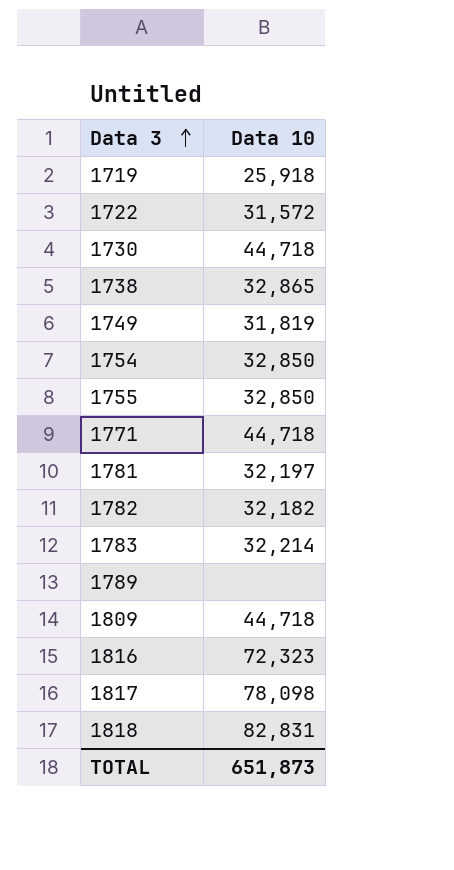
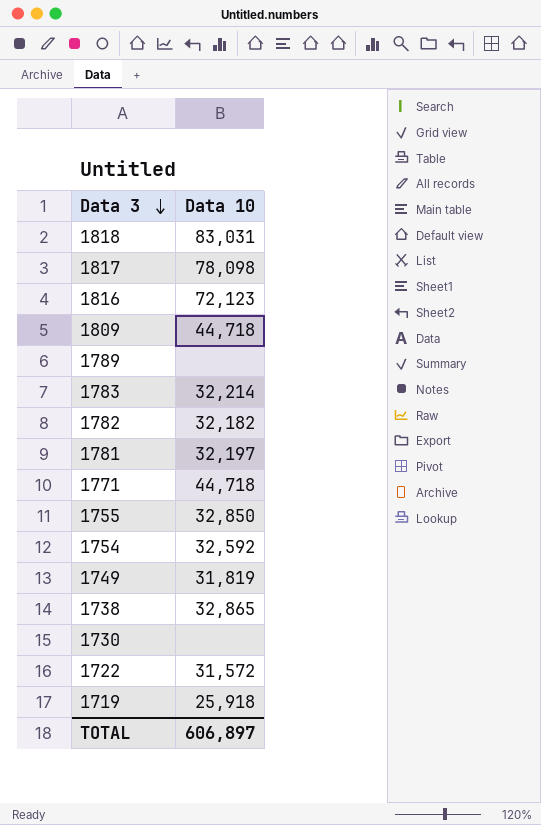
row order: Data 3 ascending -> Data 3 descending
1818 | Data 10: 82,831 -> 83,031
1816 | Data 10: 72,323 -> 72,123
1754 | Data 10: 32,850 -> 32,592
1730 | Data 10: 44,718 -> none
TOTAL | Data 10: 651,873 -> 606,897

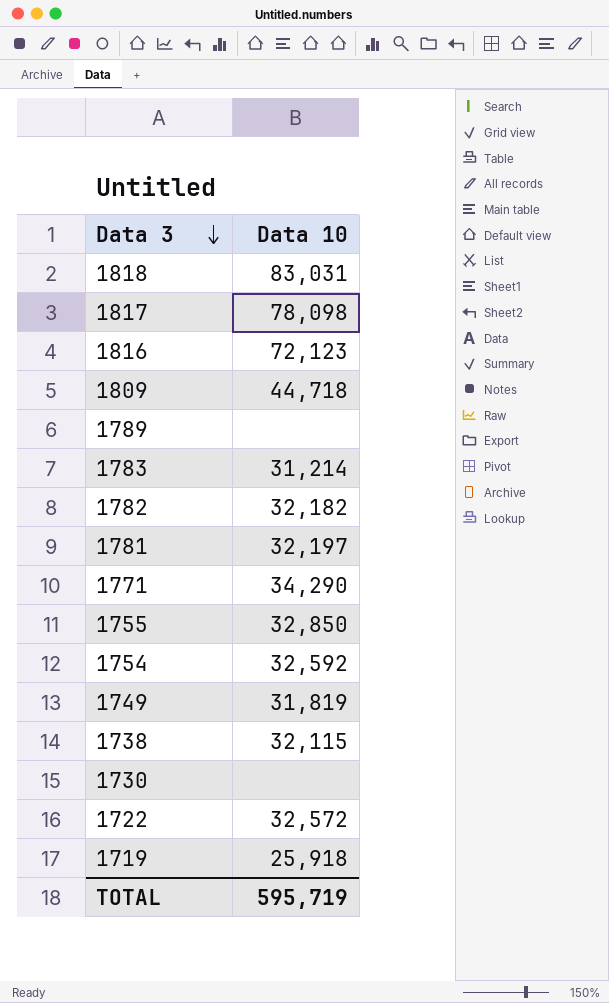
1783 | Data 10: 32,214 -> 31,214
1771 | Data 10: 44,718 -> 34,290
1738 | Data 10: 32,865 -> 32,115
1722 | Data 10: 31,572 -> 32,572
TOTAL | Data 10: 606,897 -> 595,719

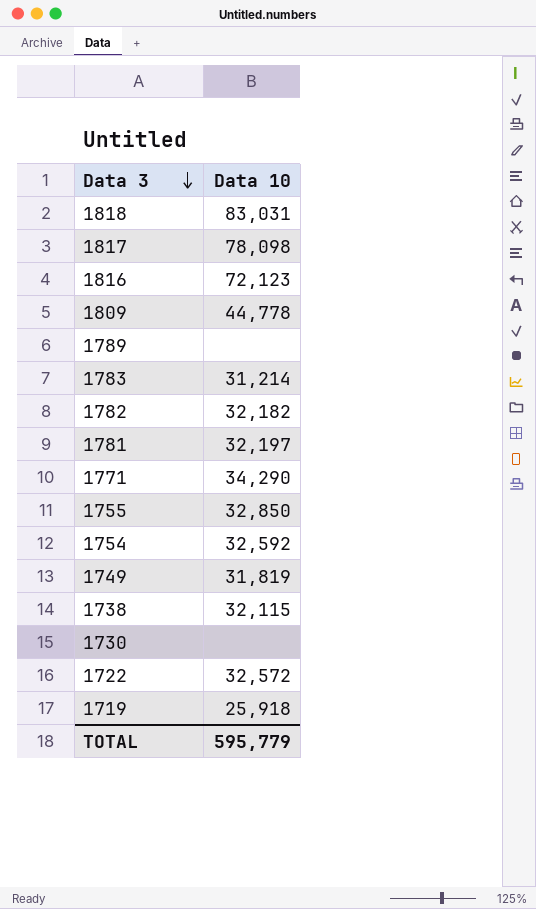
1809 | Data 10: 44,718 -> 44,778
TOTAL | Data 10: 595,719 -> 595,779

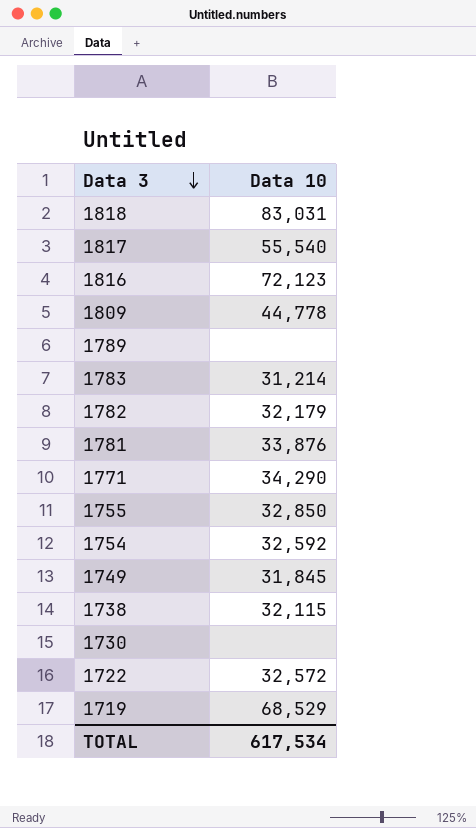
1817 | Data 10: 78,098 -> 55,540
1782 | Data 10: 32,182 -> 32,179
1781 | Data 10: 32,197 -> 33,876
1749 | Data 10: 31,819 -> 31,845
1719 | Data 10: 25,918 -> 68,529
TOTAL | Data 10: 595,779 -> 617,534

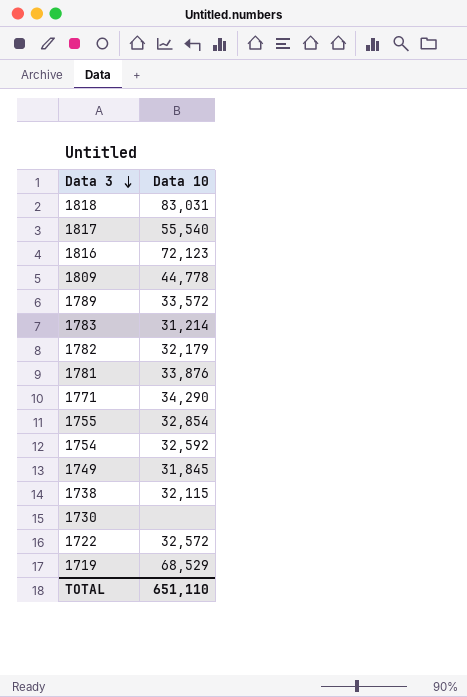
1789 | Data 10: none -> 33,572
1755 | Data 10: 32,850 -> 32,854
TOTAL | Data 10: 617,534 -> 651,110

